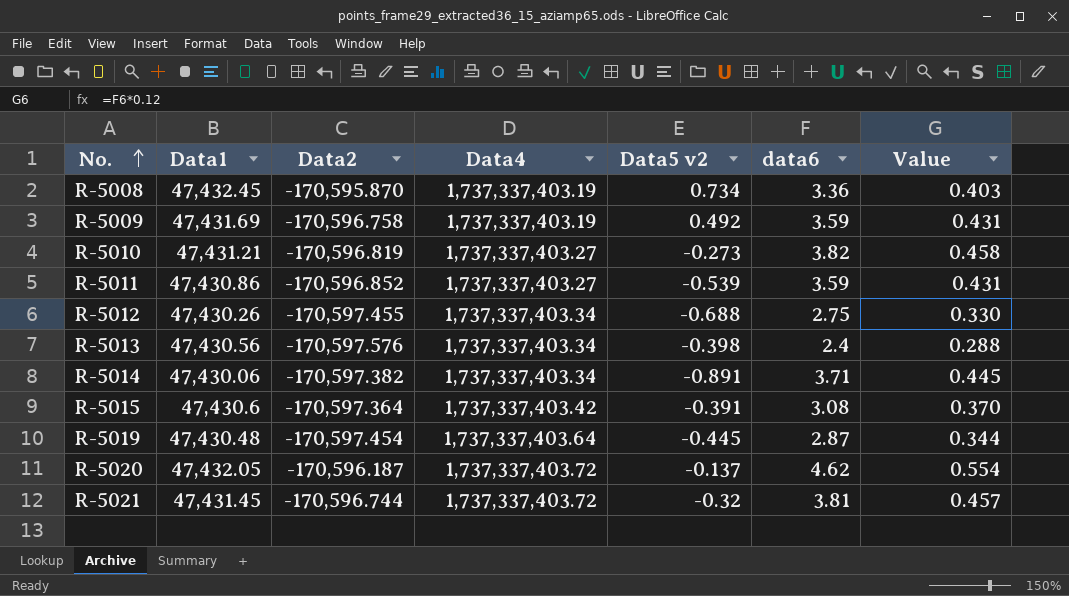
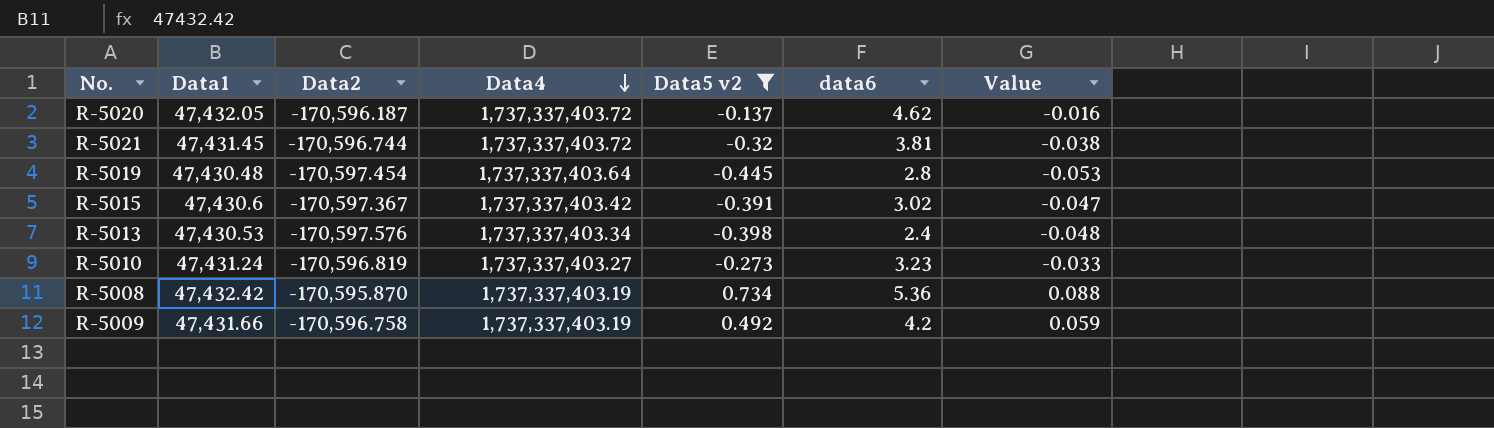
filter: none -> Data5 v2 >= -0.445
row order: No. ascending -> Data4 descending
column Value | formula: [data6] * 0.12 -> [Data5 v2] * 0.12
R-5019 | data6: 2.87 -> 2.8
R-5015 | Data2: -170,597.364 -> -170,597.367
R-5015 | data6: 3.08 -> 3.02
R-5013 | Data1: 47,430.56 -> 47,430.53
R-5010 | Data1: 47,431.21 -> 47,431.24
R-5010 | data6: 3.82 -> 3.23
R-5008 | Data1: 47,432.45 -> 47,432.42
R-5008 | data6: 3.36 -> 5.36
R-5009 | Data1: 47,431.69 -> 47,431.66
R-5009 | data6: 3.59 -> 4.2

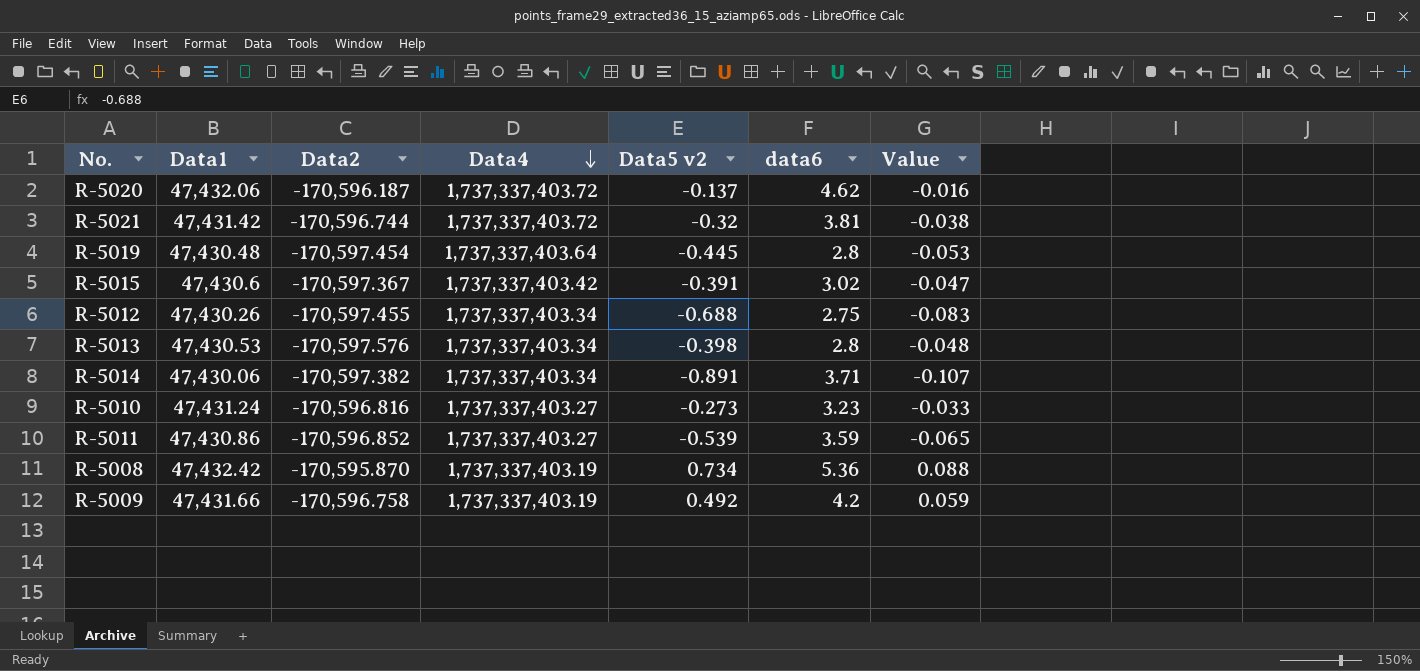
filter: Data5 v2 >= -0.445 -> none
R-5020 | Data1: 47,432.05 -> 47,432.06
R-5021 | Data1: 47,431.45 -> 47,431.42
R-5013 | data6: 2.4 -> 2.8
R-5010 | Data2: -170,596.819 -> -170,596.816

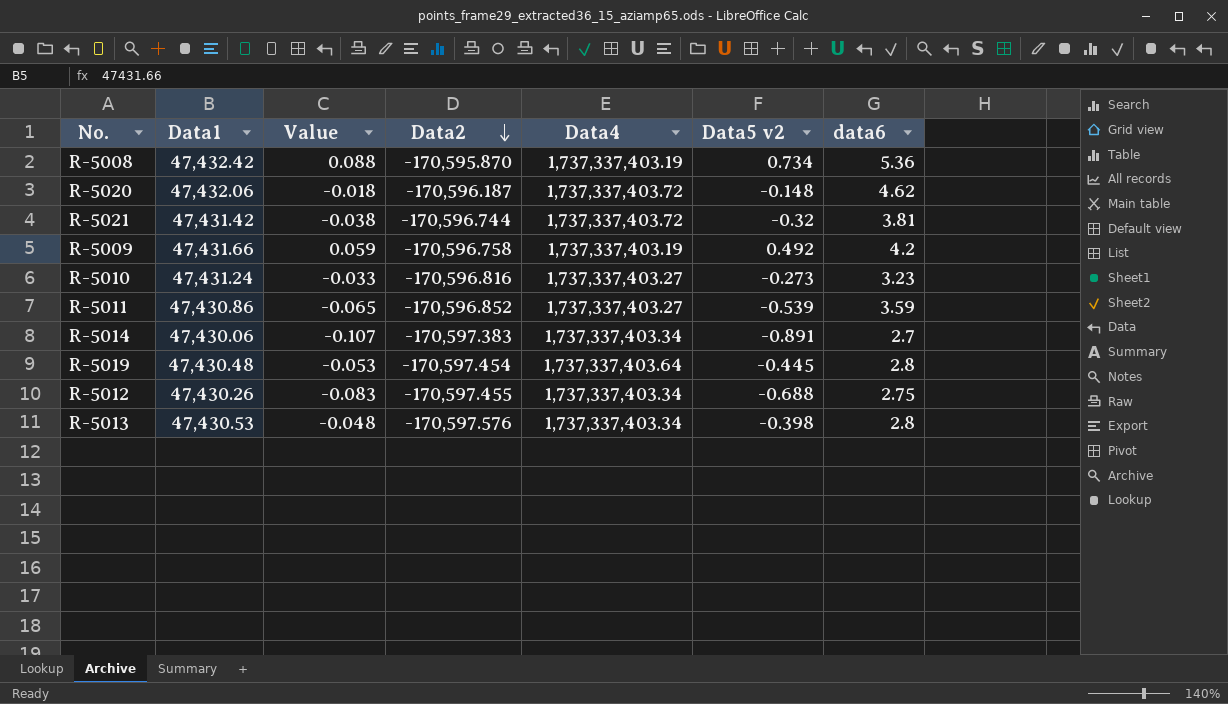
row order: Data4 descending -> Data2 descending
column Value | position: 7 -> 3
row R-5015: 47,430.6 | -170,597.367 | 1,737,337,403.42 | -0.391 | 3.02 | -0.047 -> none
R-5020 | Value: -0.016 -> -0.018
R-5020 | Data5 v2: -0.137 -> -0.148
R-5014 | Data2: -170,597.382 -> -170,597.383
R-5014 | data6: 3.71 -> 2.7

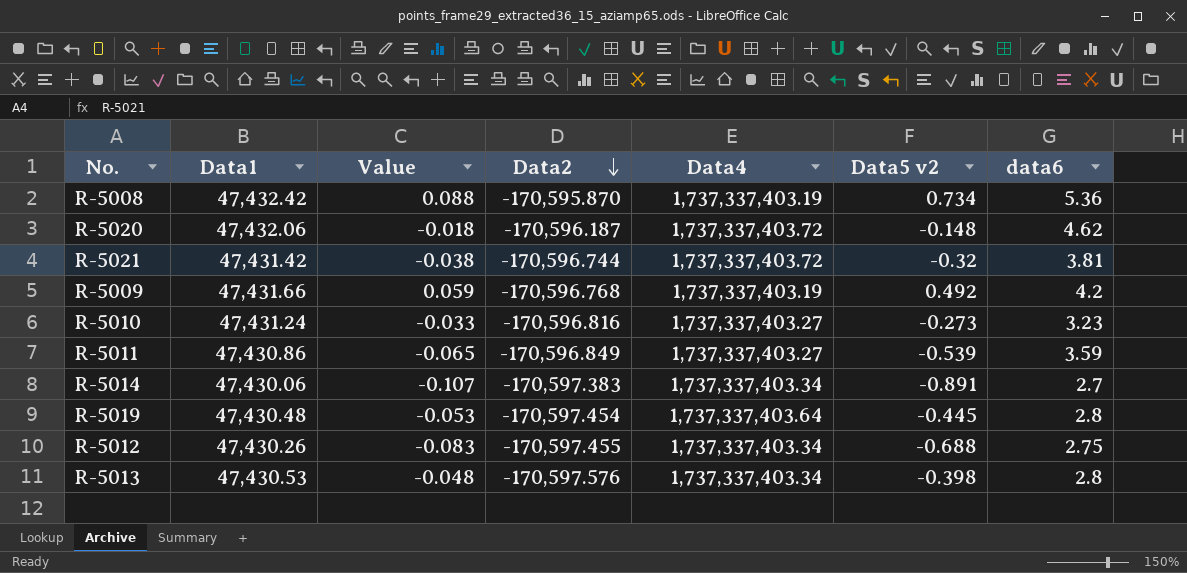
R-5009 | Data2: -170,596.758 -> -170,596.768
R-5011 | Data2: -170,596.852 -> -170,596.849

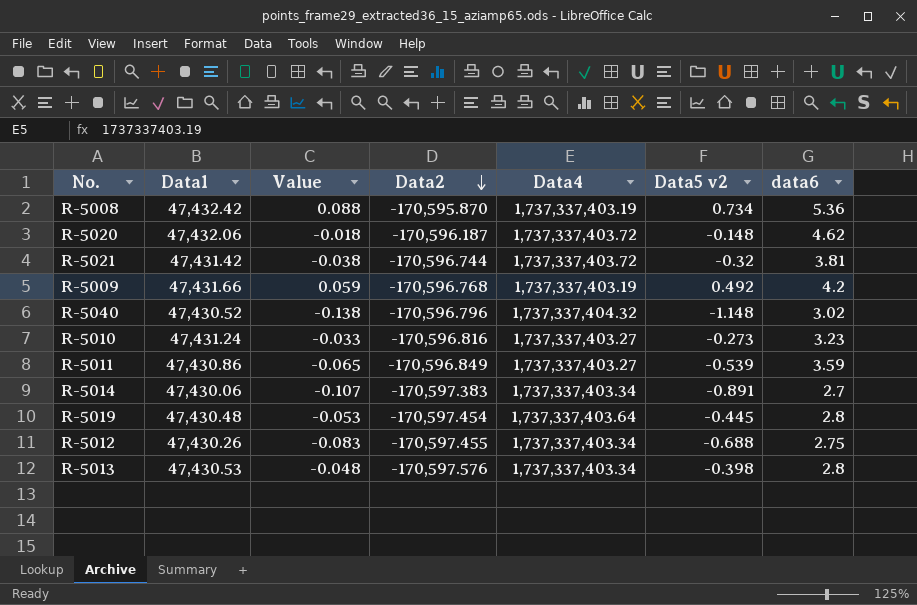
row R-5040: none -> 47,430.52 | -0.138 | -170,596.796 | 1,737,337,404.32 | -1.148 | 3.02

